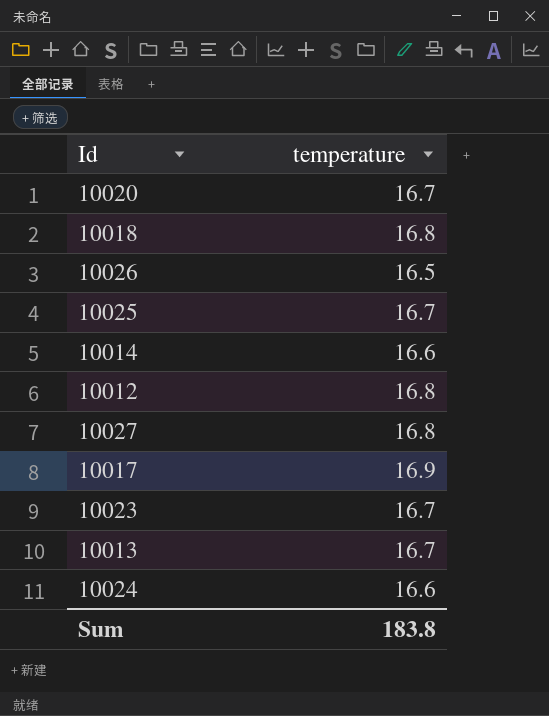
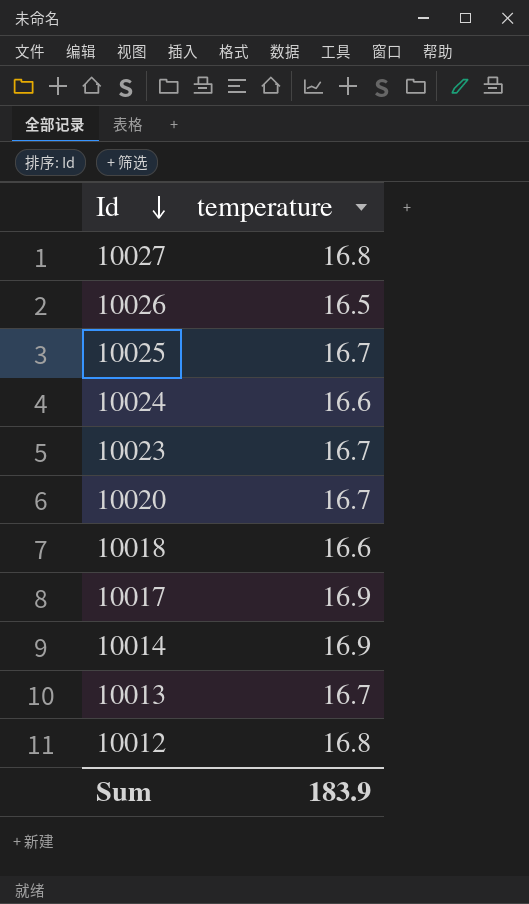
row order: none -> Id descending
10018 | temperature: 16.8 -> 16.6
10014 | temperature: 16.6 -> 16.9
Sum | temperature: 183.8 -> 183.9

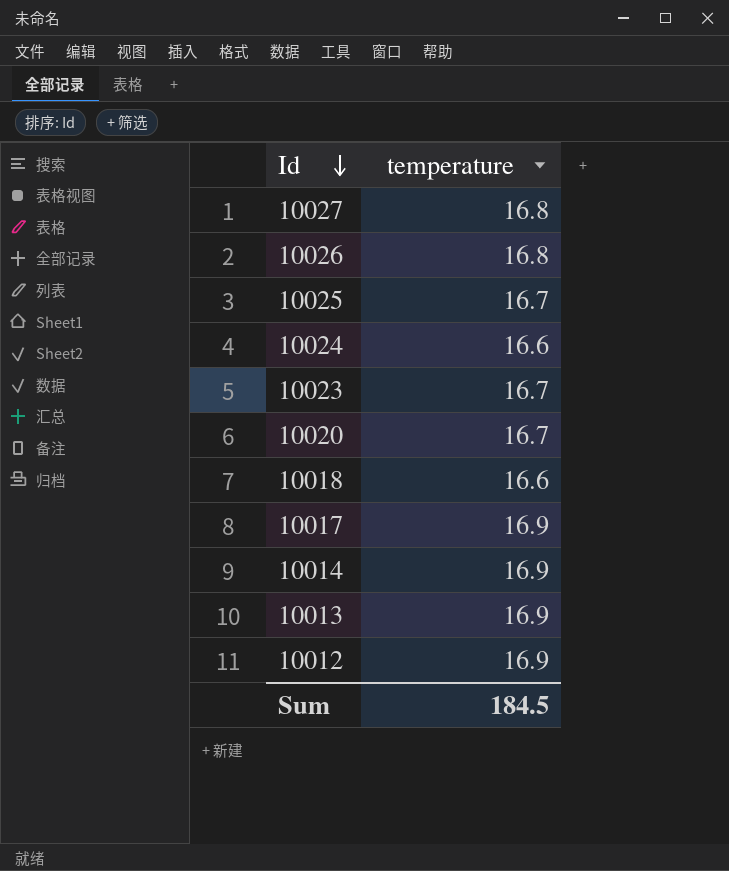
10026 | temperature: 16.5 -> 16.8
10013 | temperature: 16.7 -> 16.9
10012 | temperature: 16.8 -> 16.9
Sum | temperature: 183.9 -> 184.5

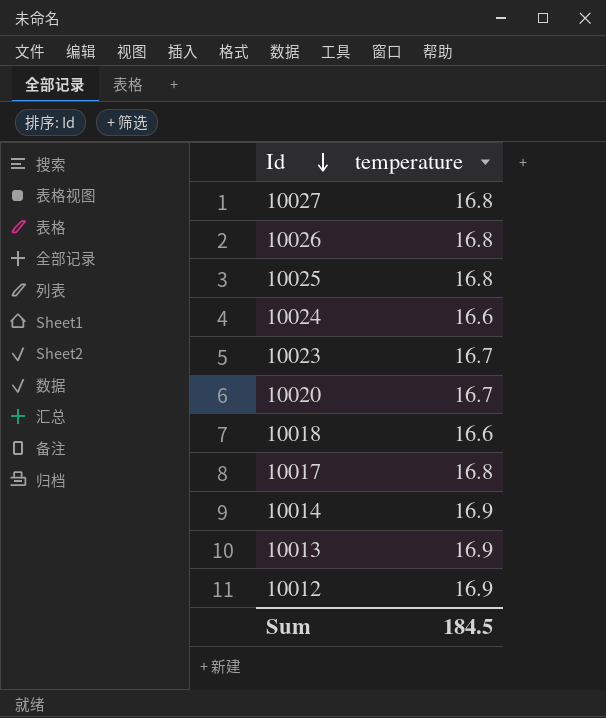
10025 | temperature: 16.7 -> 16.8
10017 | temperature: 16.9 -> 16.8

